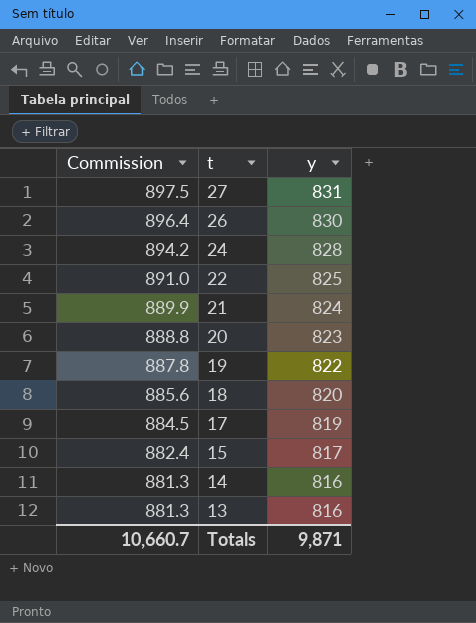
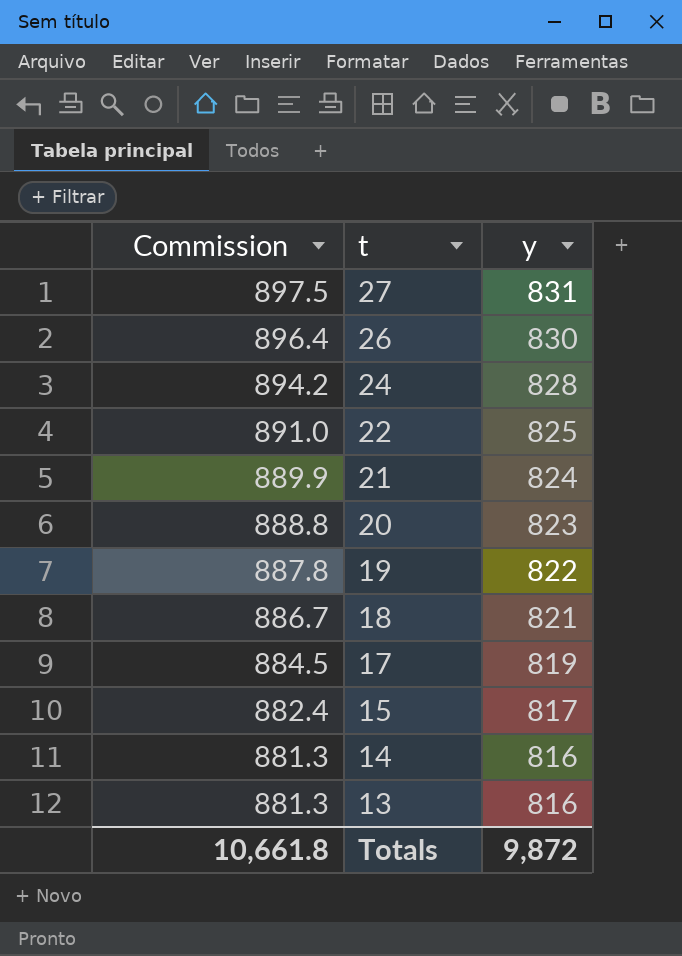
18 | Commission: 885.6 -> 886.7
18 | y: 820 -> 821
Totals | Commission: 10,660.7 -> 10,661.8
Totals | y: 9,871 -> 9,872

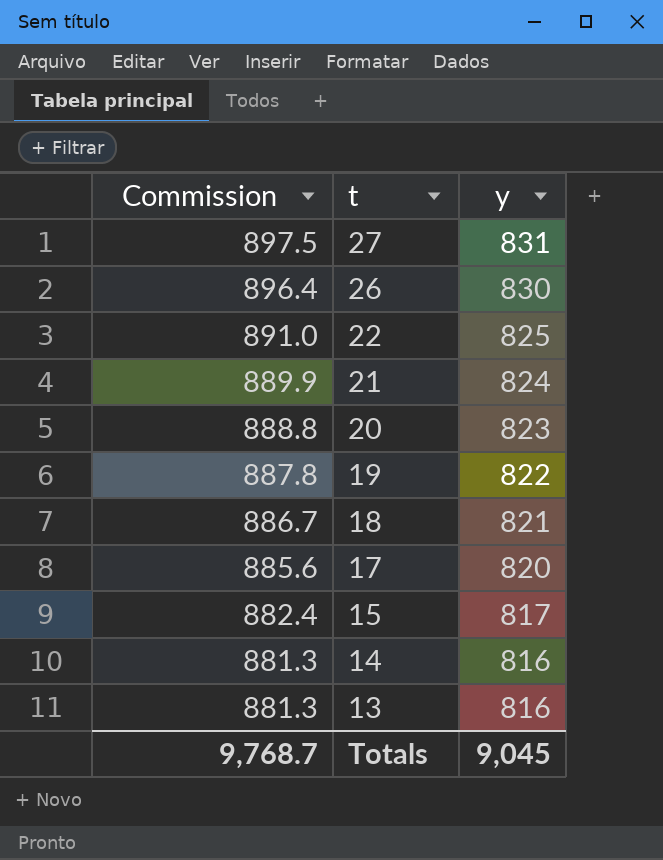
row 24: 894.2 | 828 -> none
17 | Commission: 884.5 -> 885.6
17 | y: 819 -> 820
Totals | Commission: 10,661.8 -> 9,768.7
Totals | y: 9,872 -> 9,045

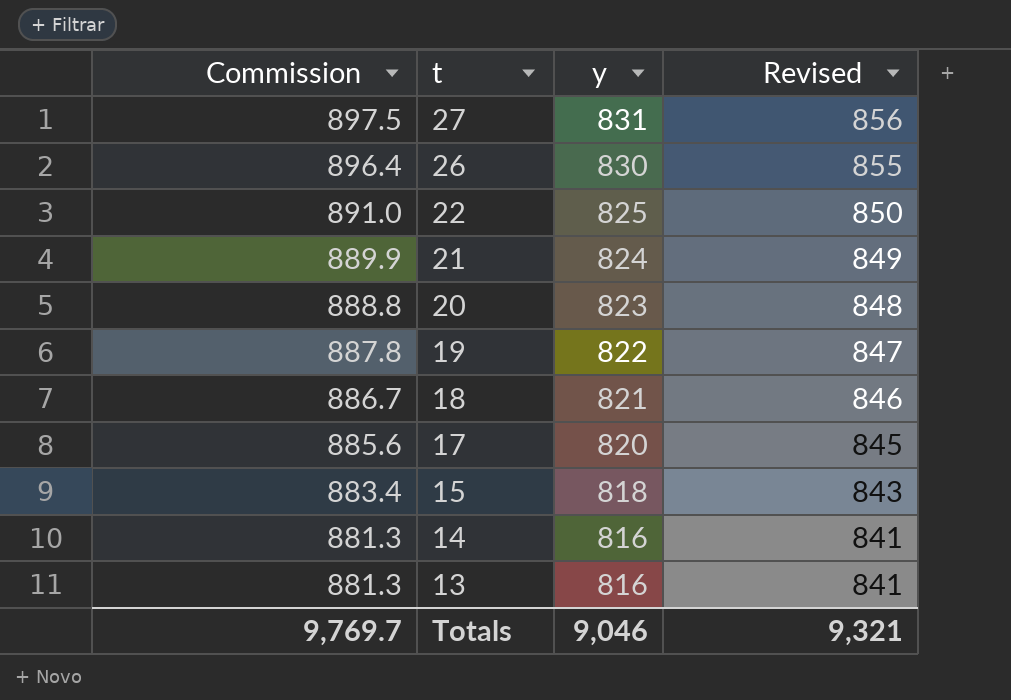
column Revised | formula: none -> [y] + 25
15 | Commission: 882.4 -> 883.4
15 | y: 817 -> 818
Totals | Commission: 9,768.7 -> 9,769.7
Totals | y: 9,045 -> 9,046

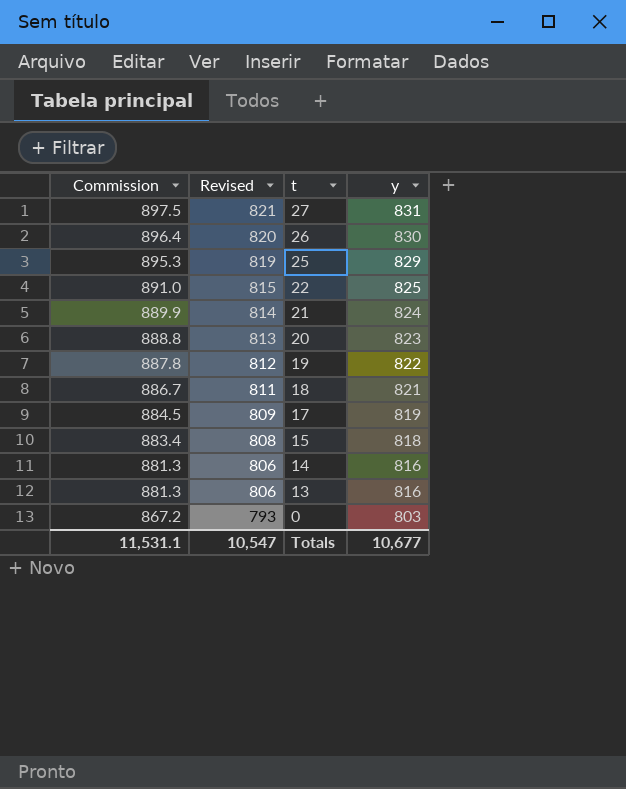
column Revised | formula: [y] + 25 -> [y] - 10
column Revised | position: 4 -> 2
row 25: none -> 895.3 | 819 | 829
17 | Commission: 885.6 -> 884.5
17 | y: 820 -> 819
row 0: none -> 867.2 | 793 | 803
Totals | Commission: 9,769.7 -> 11,531.1
Totals | Revised: 9,321 -> 10,547
Totals | y: 9,046 -> 10,677

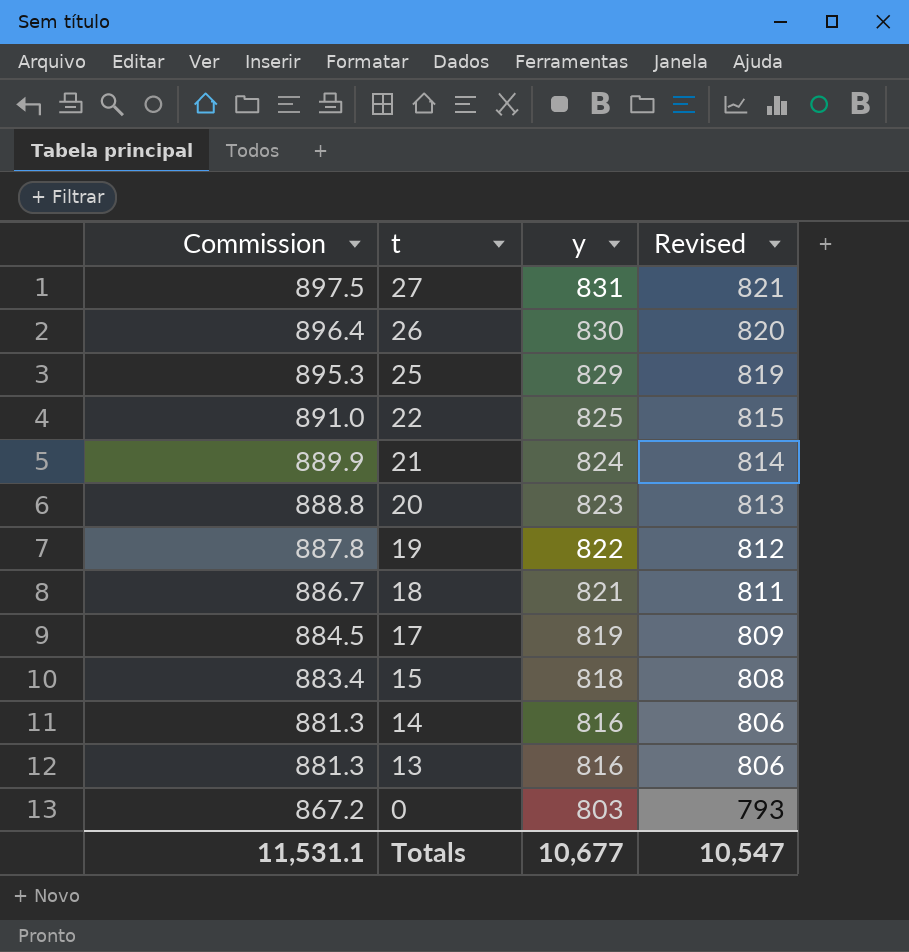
column Revised | position: 2 -> 4

